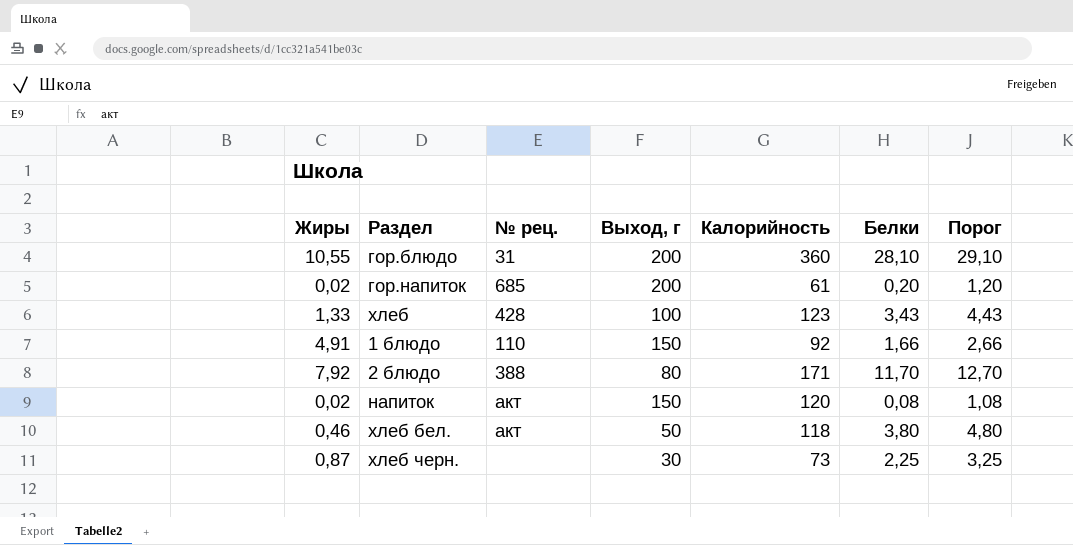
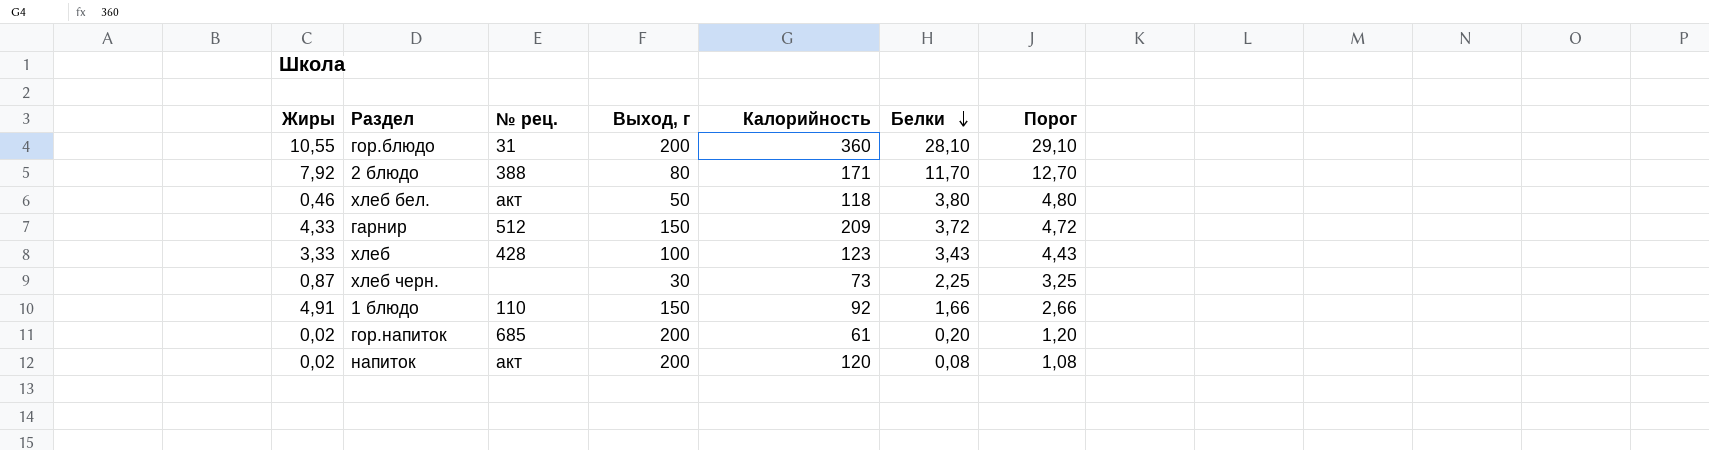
row order: none -> Белки descending
row гарнир: none -> 4,33 | 512 | 150 | 209 | 3,72 | 4,72
хлеб | Жиры: 1,33 -> 3,33
напиток | Выход, г: 150 -> 200

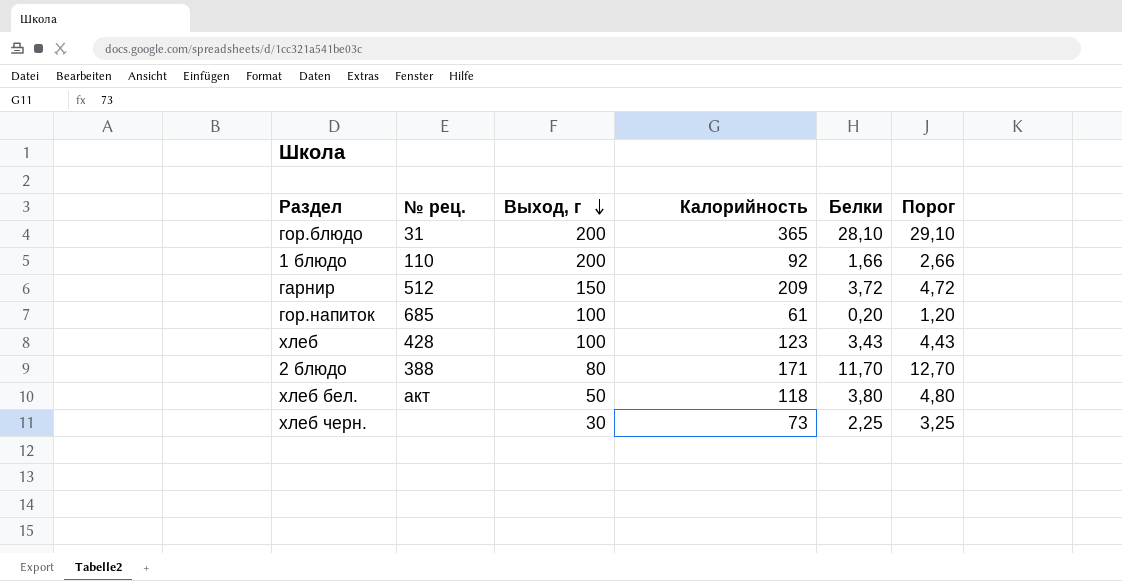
row order: Белки descending -> Выход, г descending
column Жиры | position: 1 -> none
row напиток: 0,02 | акт | 200 | 120 | 0,08 | 1,08 -> none
гор.блюдо | Калорийность: 360 -> 365
1 блюдо | Выход, г: 150 -> 200
гор.напиток | Выход, г: 200 -> 100

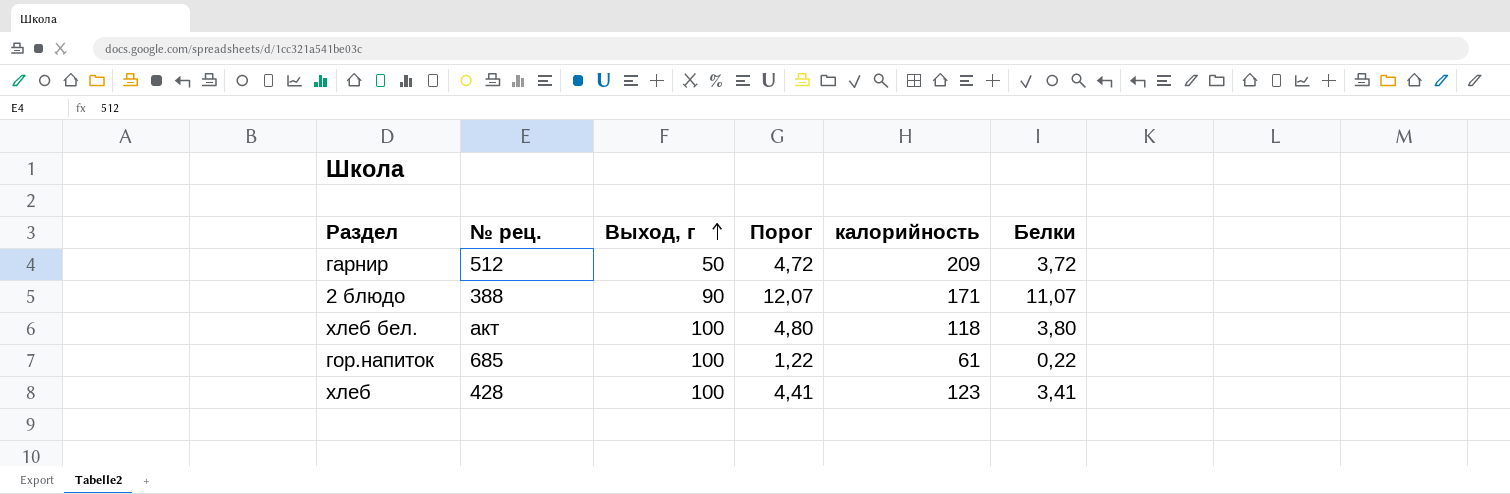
row order: Выход, г descending -> Выход, г ascending
column Порог | position: 6 -> 4
column name: Калорийность -> калорийность
row гор.блюдо: 31 | 200 | 365 | 28,10 | 29,10 -> none
row 1 блюдо: 110 | 200 | 92 | 1,66 | 2,66 -> none
row хлеб черн.: none | 30 | 73 | 2,25 | 3,25 -> none
гарнир | Выход, г: 150 -> 50
2 блюдо | Выход, г: 80 -> 90
2 блюдо | Порог: 12,70 -> 12,07
2 блюдо | Белки: 11,70 -> 11,07
хлеб бел. | Выход, г: 50 -> 100
гор.напиток | Порог: 1,20 -> 1,22
гор.напиток | Белки: 0,20 -> 0,22
хлеб | Порог: 4,43 -> 4,41
хлеб | Белки: 3,43 -> 3,41

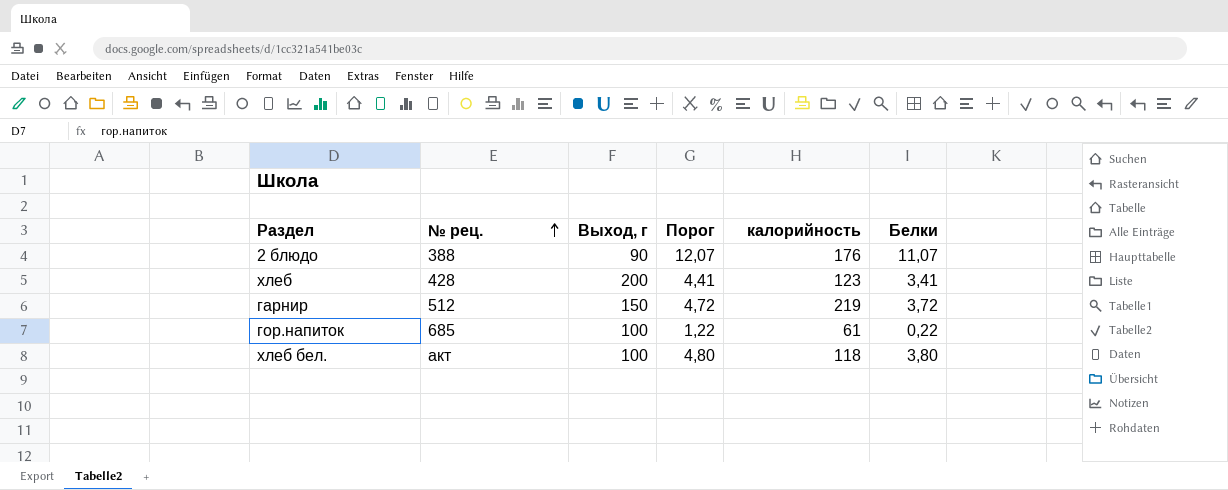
row order: Выход, г ascending -> № рец. ascending
2 блюдо | калорийность: 171 -> 176
хлеб | Выход, г: 100 -> 200
гарнир | Выход, г: 50 -> 150
гарнир | калорийность: 209 -> 219

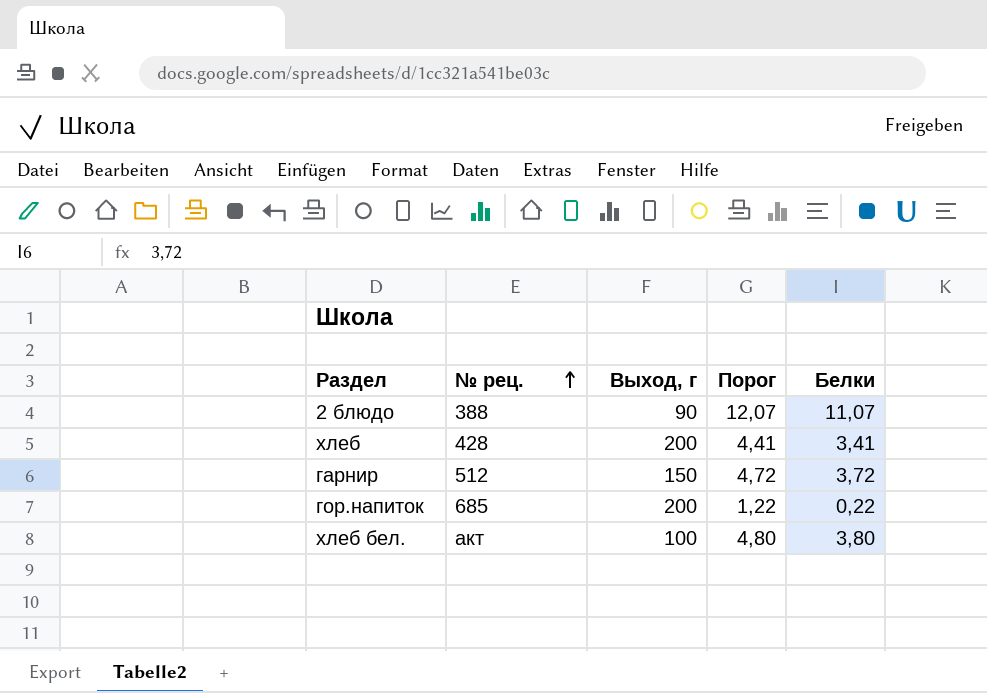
column калорийность | position: 5 -> none
гор.напиток | Выход, г: 100 -> 200

